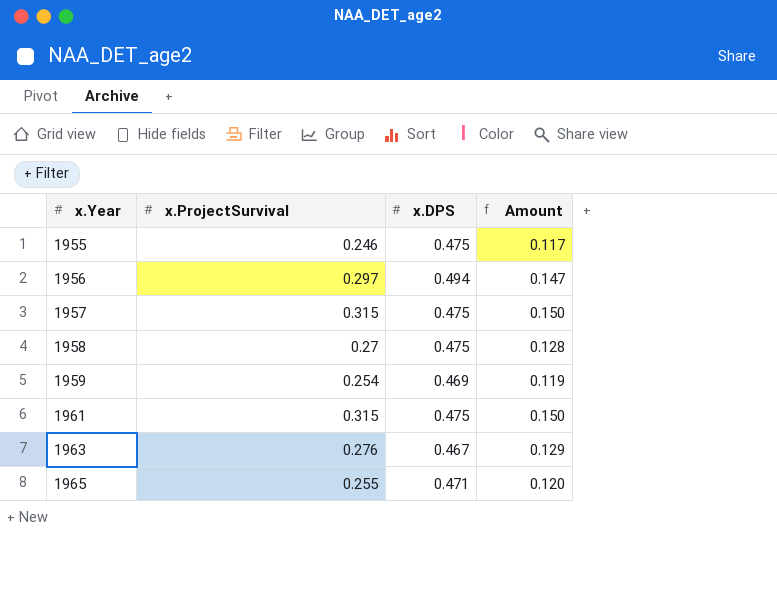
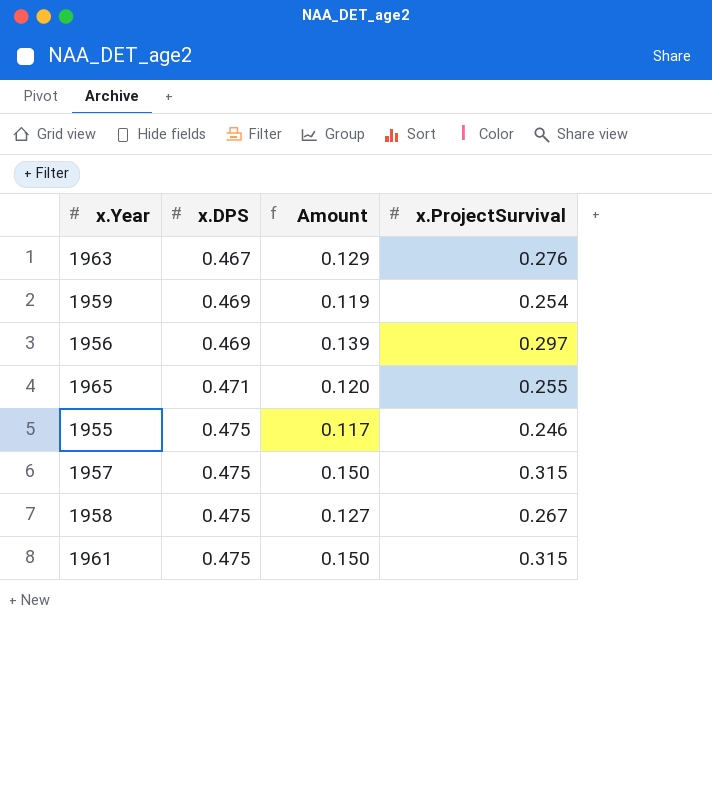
row order: x.Year ascending -> x.DPS ascending
column x.ProjectSurvival | position: 2 -> 4
1956 | x.DPS: 0.494 -> 0.469
1956 | Amount: 0.147 -> 0.139
1958 | Amount: 0.128 -> 0.127
1958 | x.ProjectSurvival: 0.27 -> 0.267

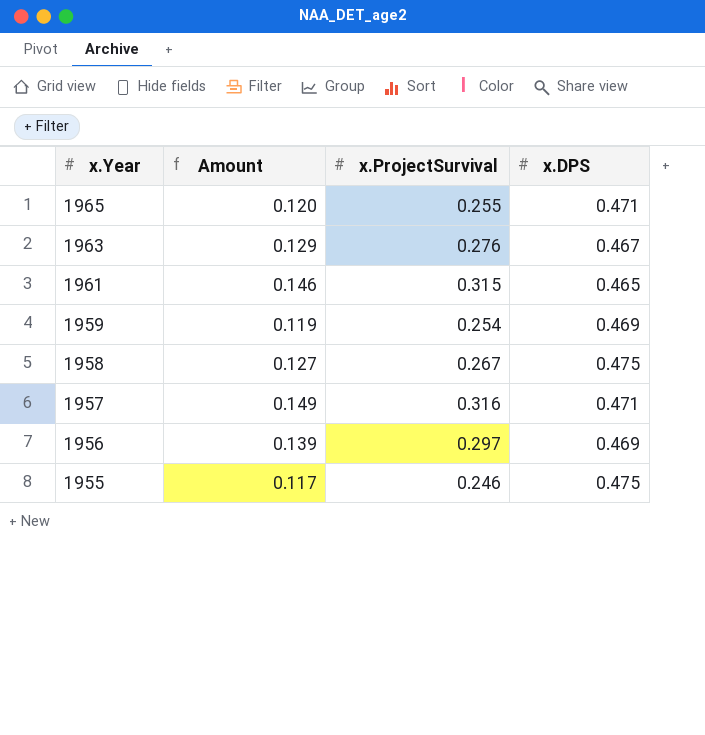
row order: x.DPS ascending -> x.Year descending
column x.DPS | position: 2 -> 4
1961 | Amount: 0.150 -> 0.146
1961 | x.DPS: 0.475 -> 0.465
1957 | Amount: 0.150 -> 0.149
1957 | x.ProjectSurvival: 0.315 -> 0.316
1957 | x.DPS: 0.475 -> 0.471

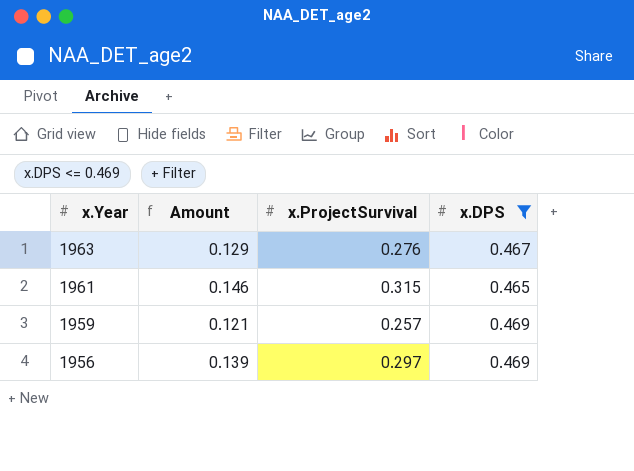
filter: none -> x.DPS <= 0.469
1959 | Amount: 0.119 -> 0.121
1959 | x.ProjectSurvival: 0.254 -> 0.257

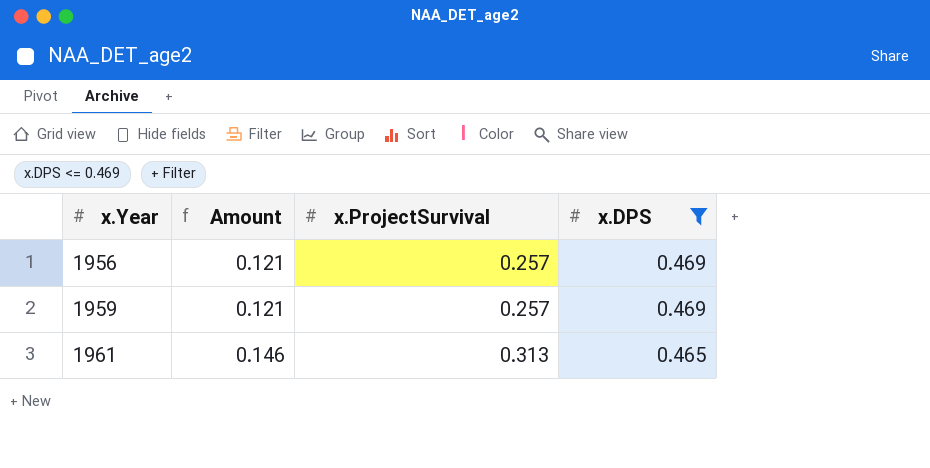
row order: x.Year descending -> x.Year ascending
row 1963: 0.129 | 0.276 | 0.467 -> none
1956 | Amount: 0.139 -> 0.121
1956 | x.ProjectSurvival: 0.297 -> 0.257
1961 | x.ProjectSurvival: 0.315 -> 0.313

